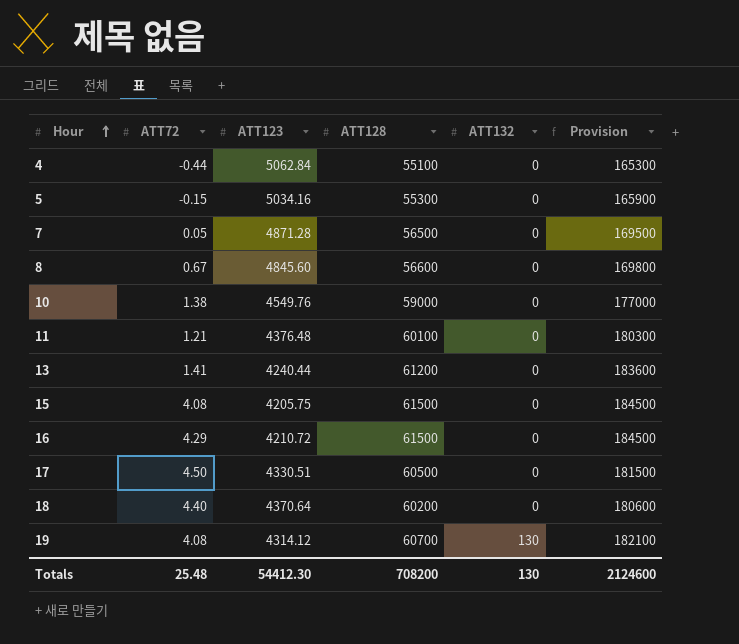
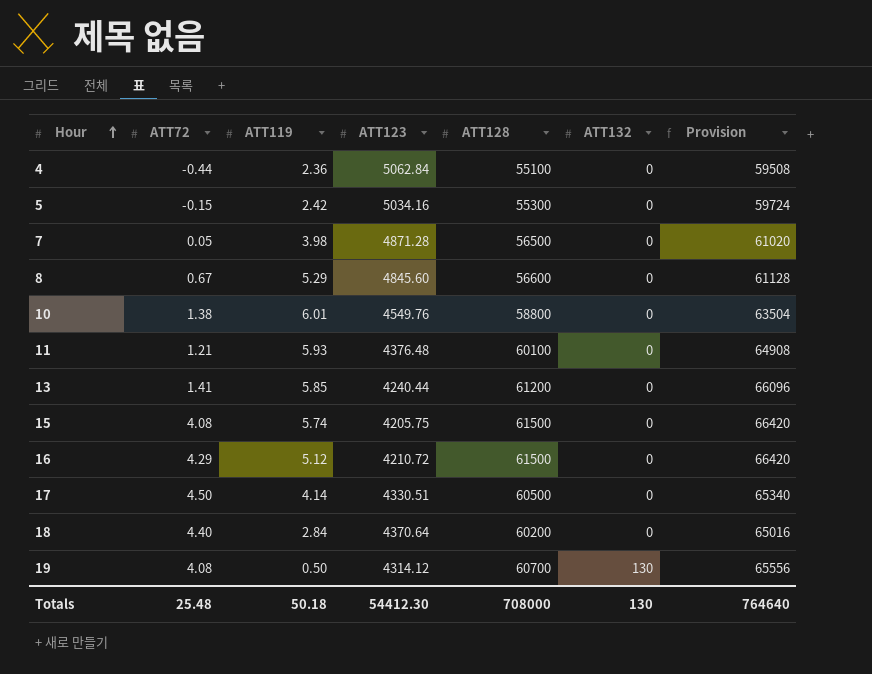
column ATT119 | position: none -> 3
column Provision | formula: [ATT128] * 3 -> [ATT128] * 1.08
10 | ATT128: 59000 -> 58800
Totals | ATT128: 708200 -> 708000
Totals | Provision: 2124600 -> 764640

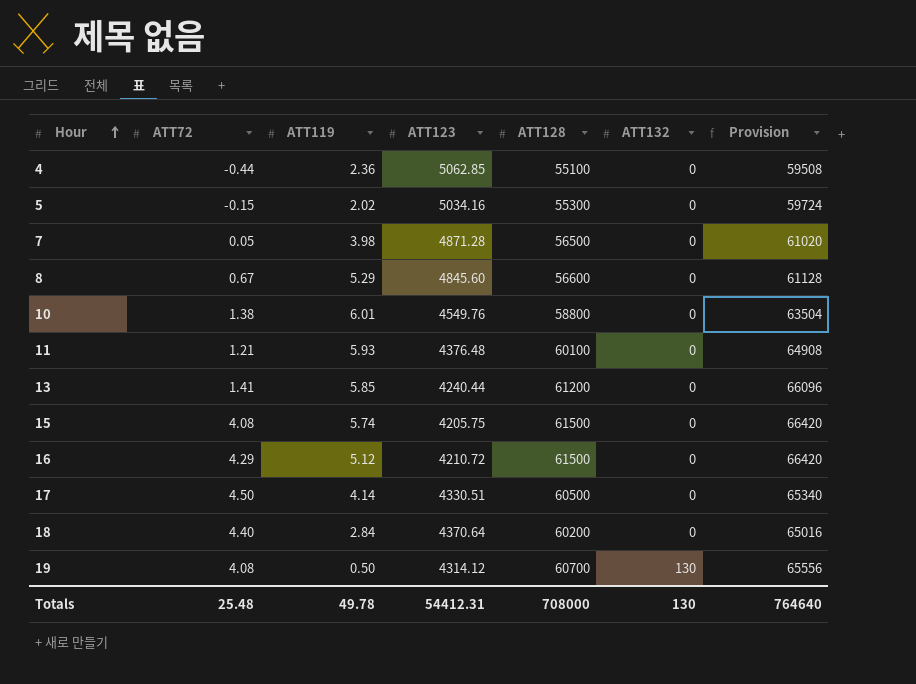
4 | ATT123: 5062.84 -> 5062.85
5 | ATT119: 2.42 -> 2.02
Totals | ATT119: 50.18 -> 49.78
Totals | ATT123: 54412.30 -> 54412.31

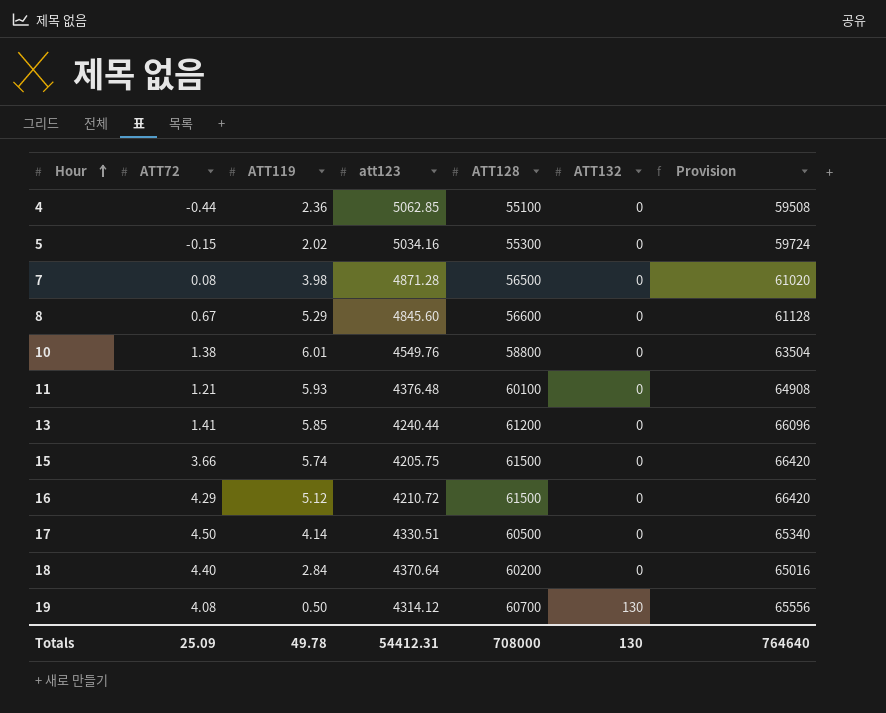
column name: ATT123 -> att123
7 | ATT72: 0.05 -> 0.08
15 | ATT72: 4.08 -> 3.66
Totals | ATT72: 25.48 -> 25.09

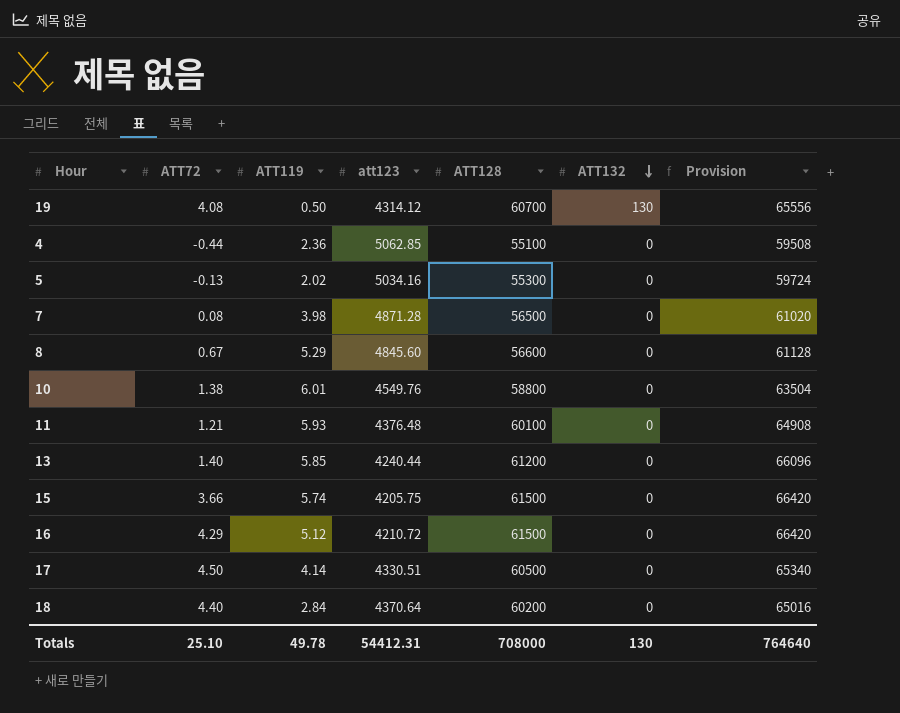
row order: Hour ascending -> ATT132 descending
5 | ATT72: -0.15 -> -0.13
13 | ATT72: 1.41 -> 1.40
Totals | ATT72: 25.09 -> 25.10

